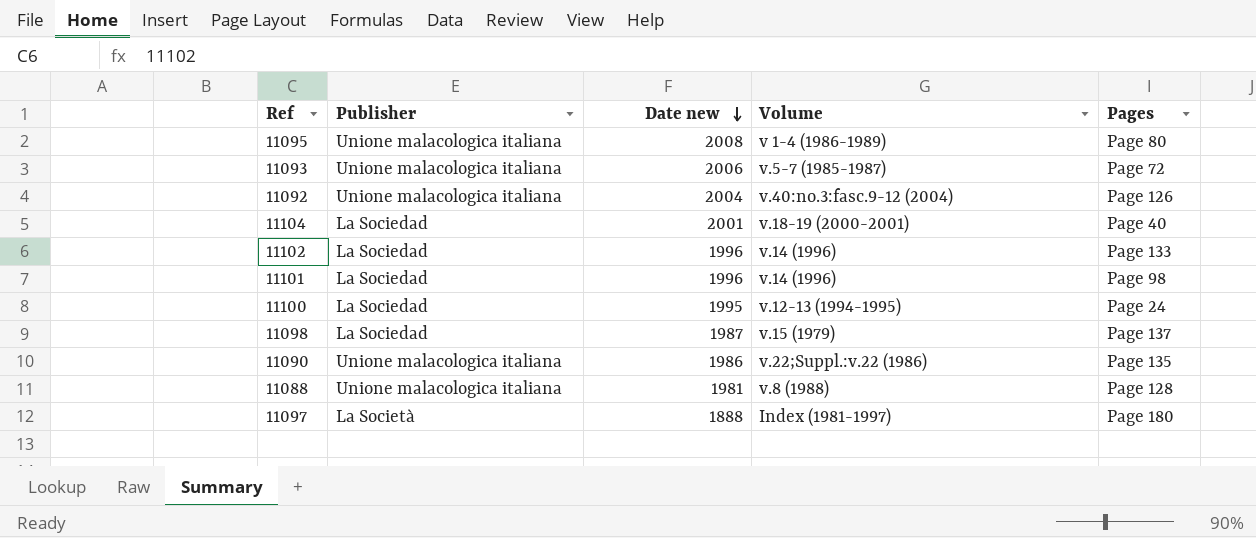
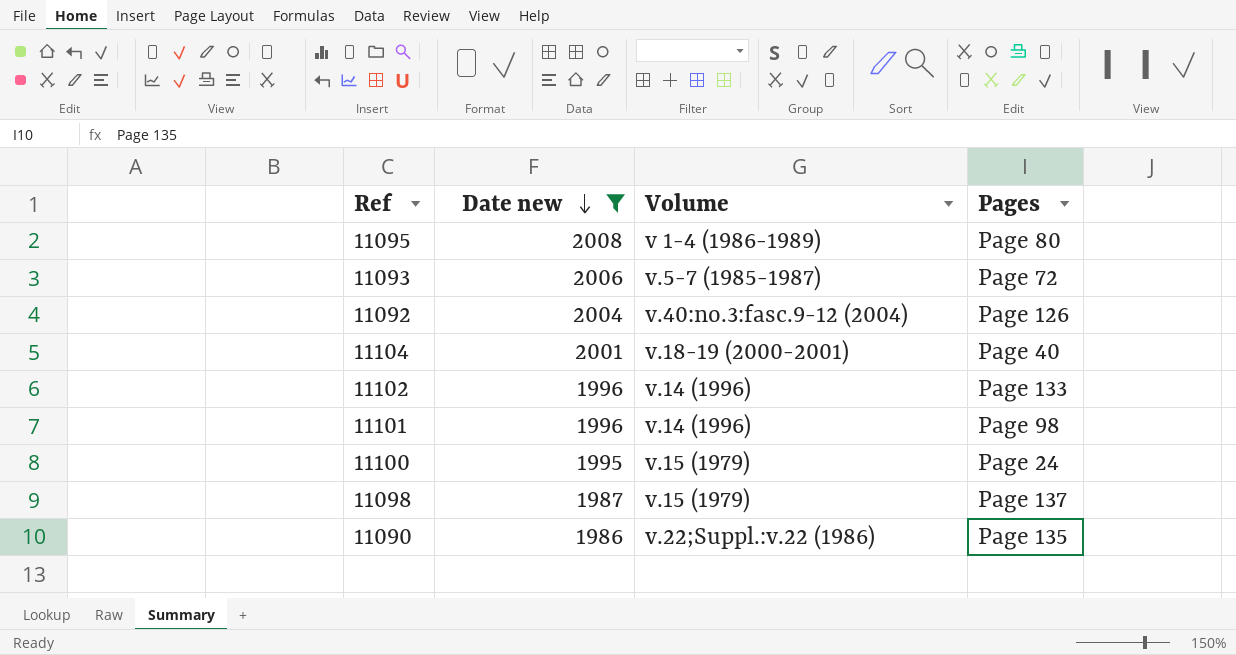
filter: none -> Date new >= 1986
column Publisher | position: 2 -> none
11100 | Volume: v.12-13 (1994-1995) -> v.15 (1979)

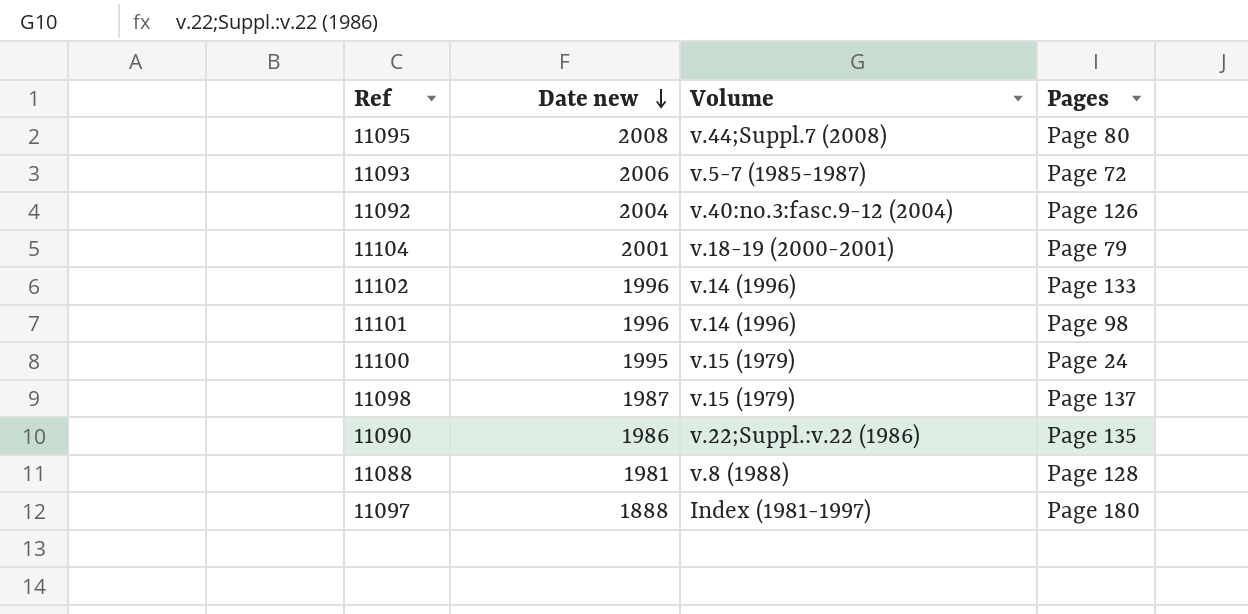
filter: Date new >= 1986 -> none
11095 | Volume: v 1-4 (1986-1989) -> v.44;Suppl.7 (2008)
11104 | Pages: Page 40 -> Page 79

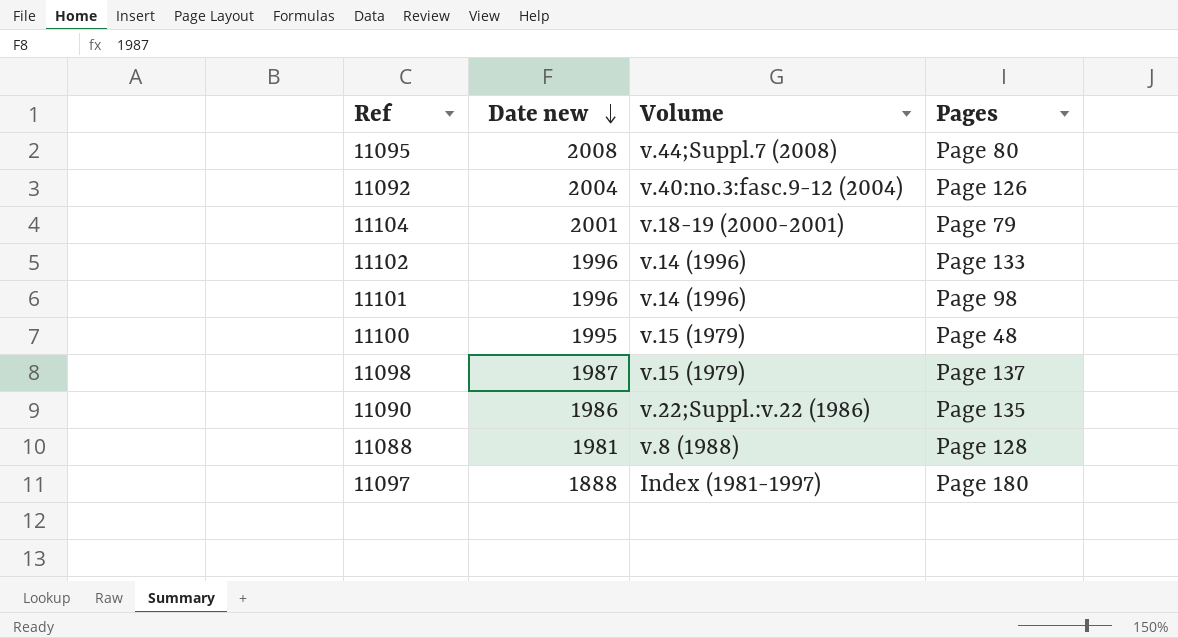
row 11093: 2006 | v.5-7 (1985-1987) | Page 72 -> none
11100 | Pages: Page 24 -> Page 48

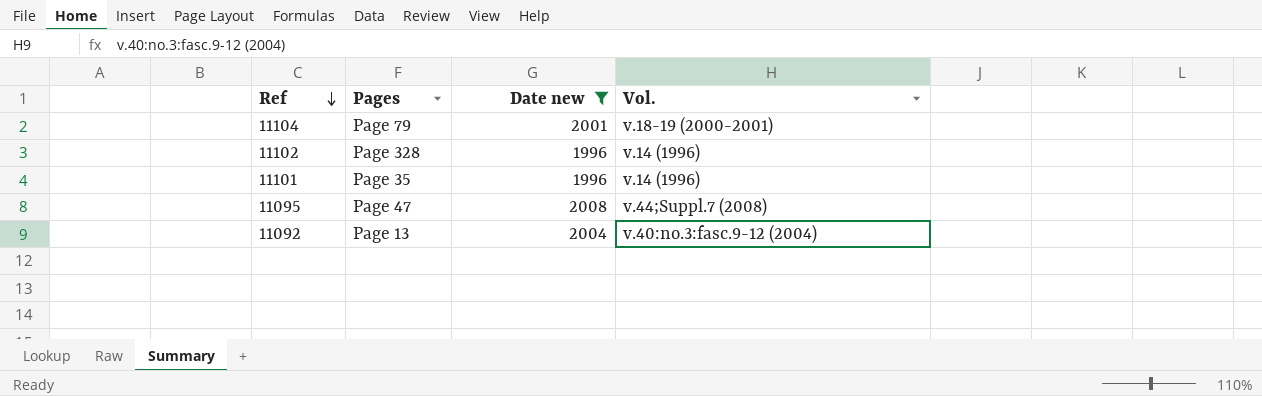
filter: none -> Date new >= 1996
row order: Date new descending -> Ref descending
column Pages | position: 4 -> 2
column name: Volume -> Vol.
11102 | Pages: Page 133 -> Page 328
11101 | Pages: Page 98 -> Page 35
11095 | Pages: Page 80 -> Page 47
11092 | Pages: Page 126 -> Page 13

